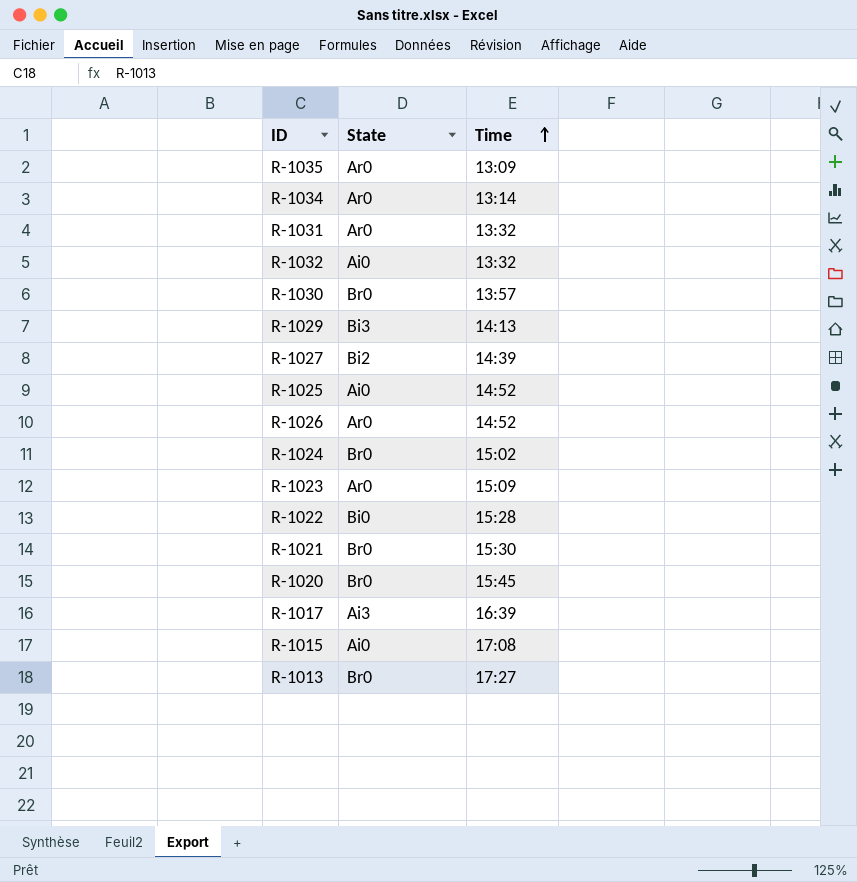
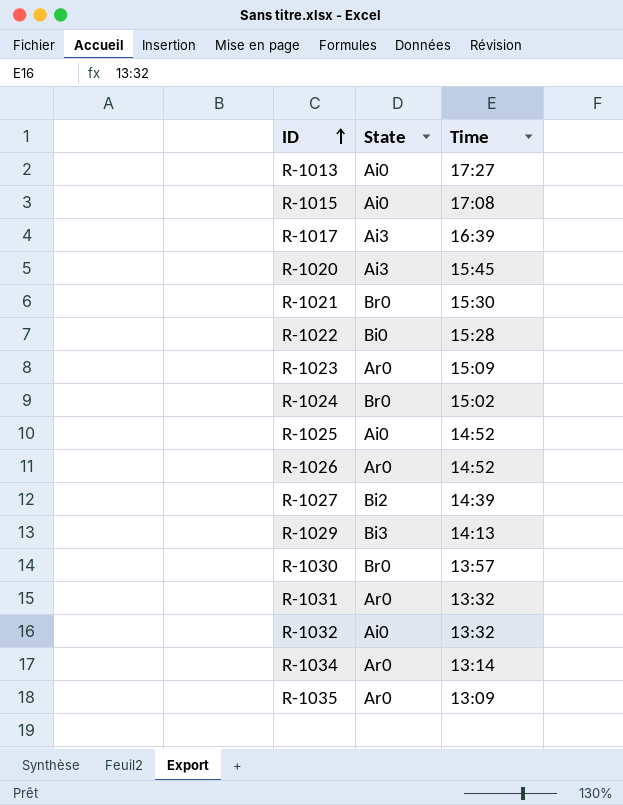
row order: Time ascending -> ID ascending
R-1013 | State: Br0 -> Ai0
R-1020 | State: Br0 -> Ai3

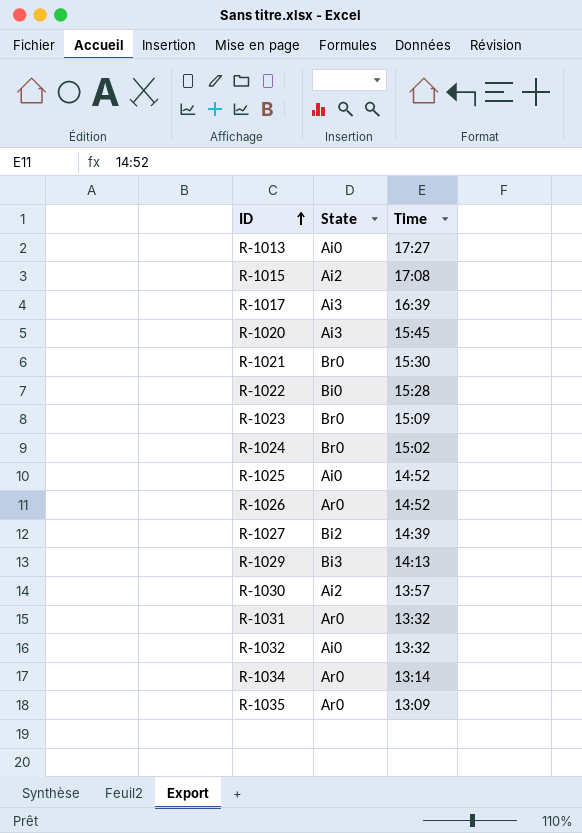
R-1015 | State: Ai0 -> Ai2
R-1023 | State: Ar0 -> Br0
R-1030 | State: Br0 -> Ai2

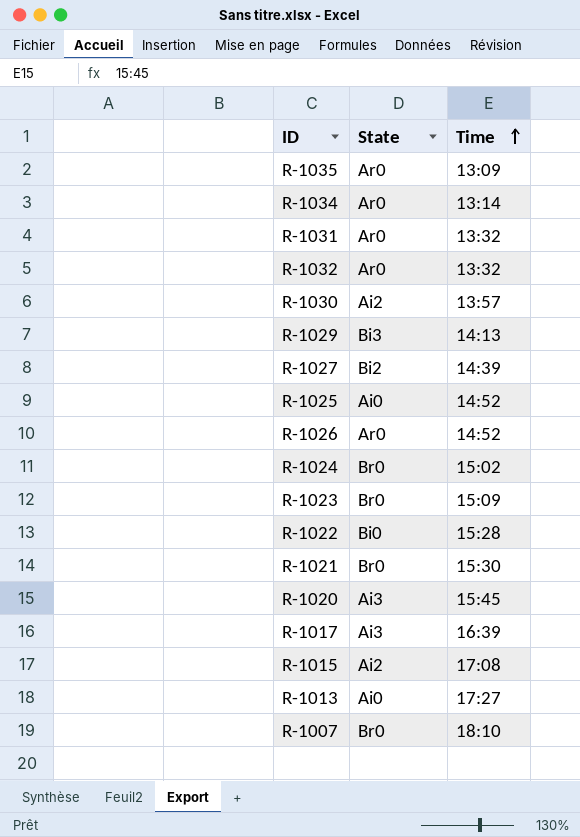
row order: ID ascending -> Time ascending
R-1032 | State: Ai0 -> Ar0
row R-1007: none -> Br0 | 18:10

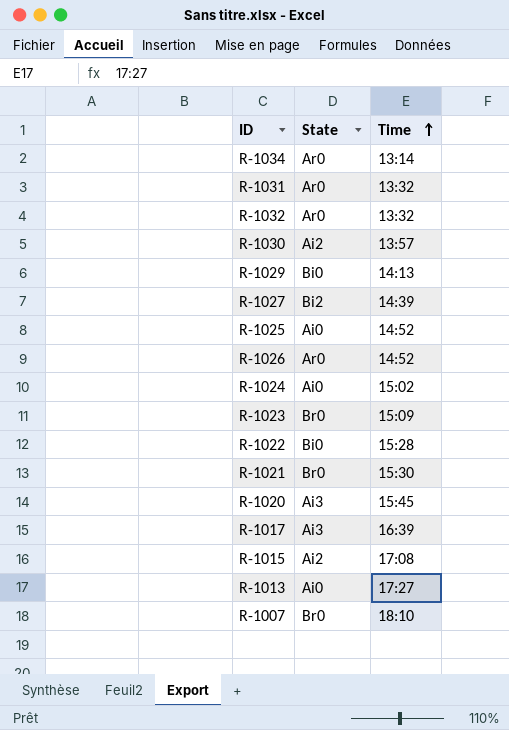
row R-1035: Ar0 | 13:09 -> none
R-1029 | State: Bi3 -> Bi0
R-1024 | State: Br0 -> Ai0

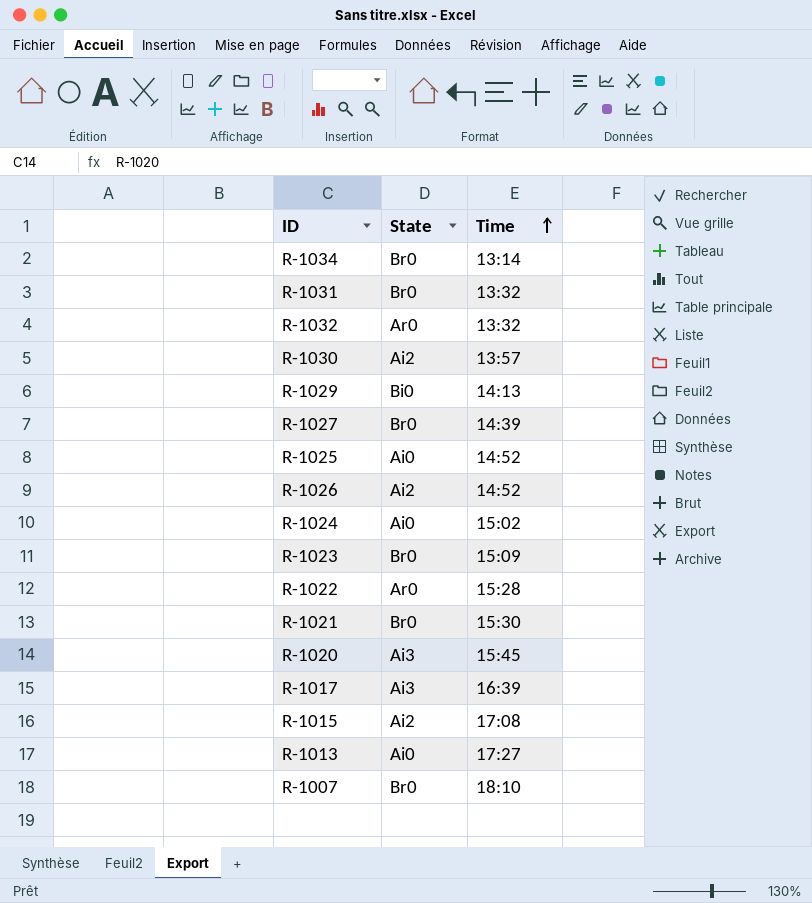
R-1034 | State: Ar0 -> Br0
R-1031 | State: Ar0 -> Br0
R-1027 | State: Bi2 -> Br0
R-1026 | State: Ar0 -> Ai2
R-1022 | State: Bi0 -> Ar0

